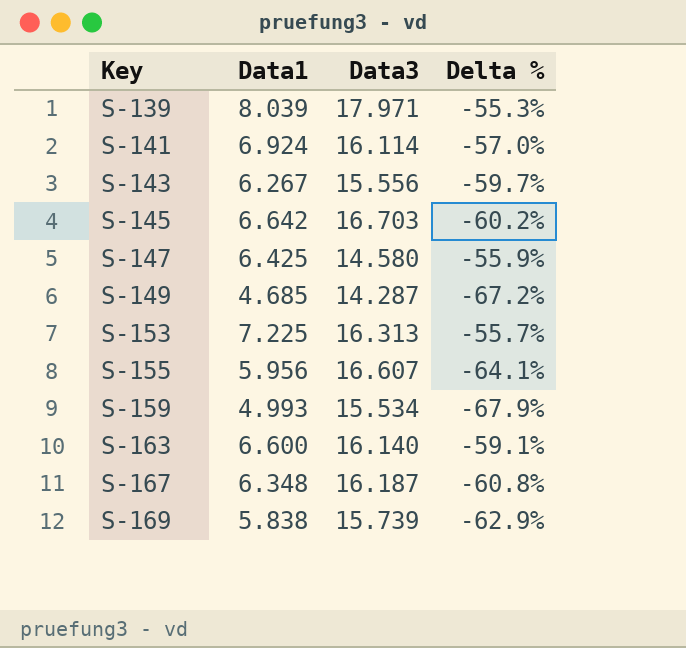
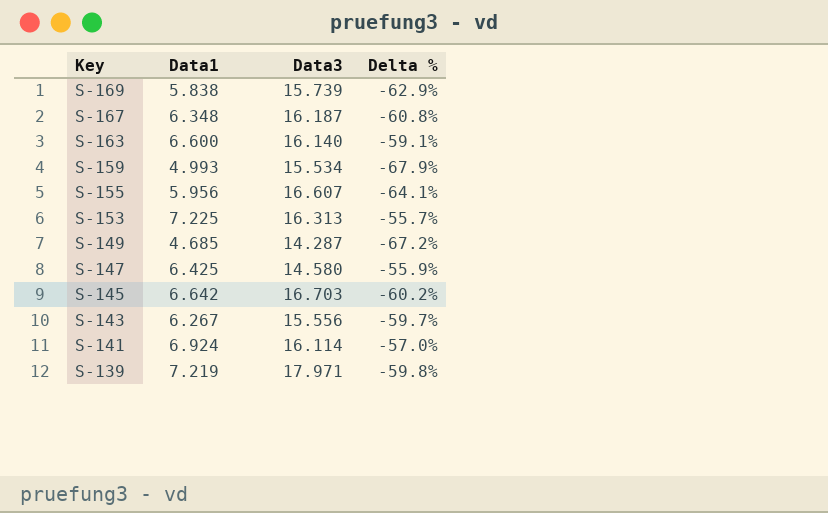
row order: Key ascending -> Key descending
S-139 | Data1: 8.039 -> 7.219
S-139 | Delta %: -55.3% -> -59.8%

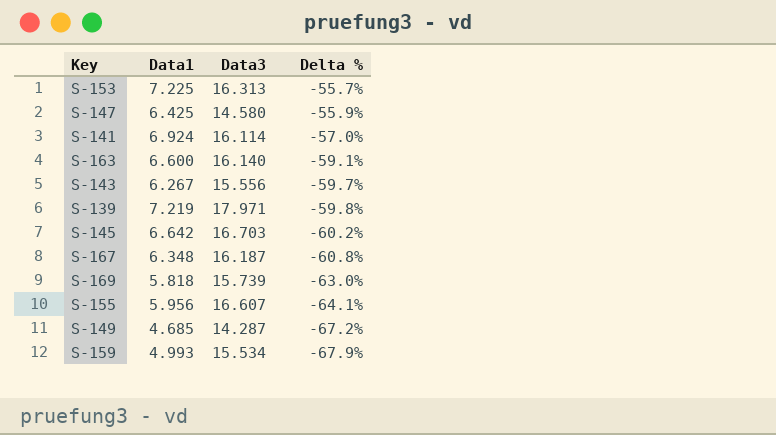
row order: Key descending -> Delta % descending
S-169 | Data1: 5.838 -> 5.818
S-169 | Delta %: -62.9% -> -63.0%

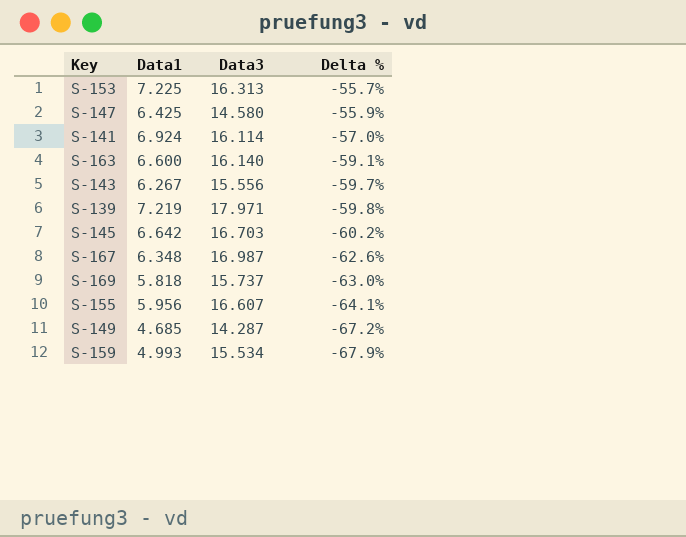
S-167 | Data3: 16.187 -> 16.987
S-167 | Delta %: -60.8% -> -62.6%
S-169 | Data3: 15.739 -> 15.737

